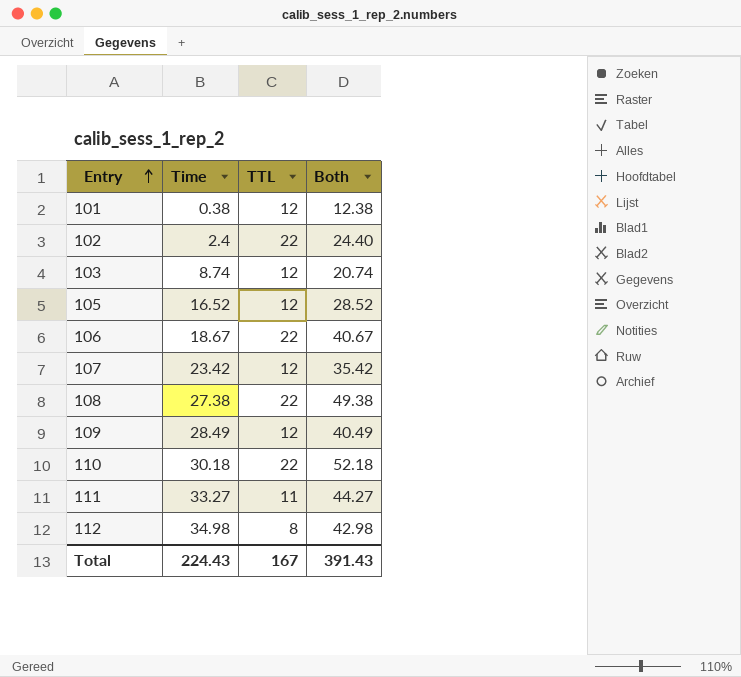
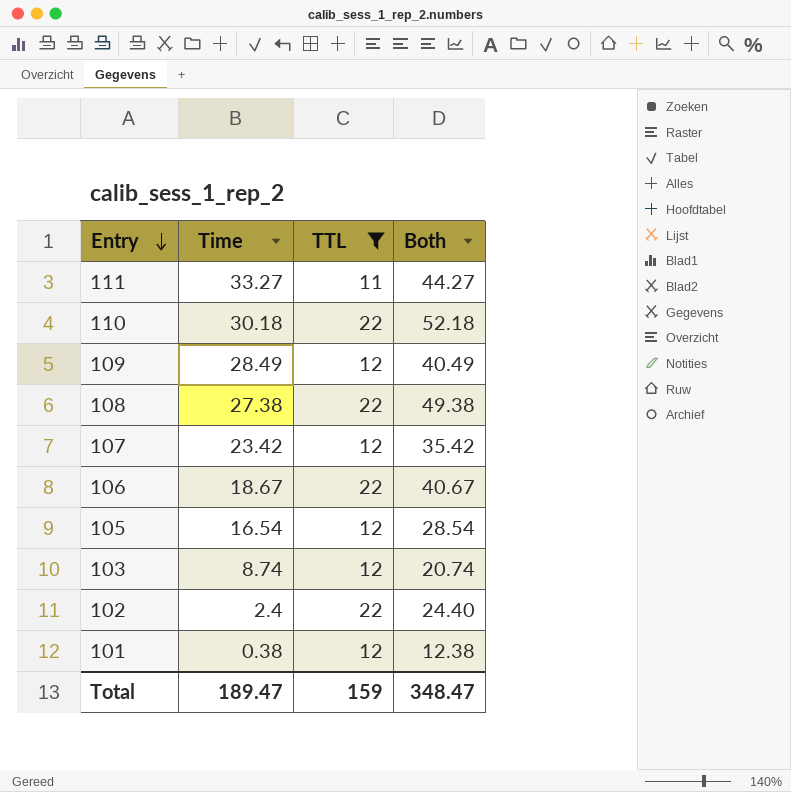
filter: none -> TTL != 8
row order: Entry ascending -> Entry descending
105 | Time: 16.52 -> 16.54
105 | Both: 28.52 -> 28.54
Total | Time: 224.43 -> 189.47
Total | TTL: 167 -> 159
Total | Both: 391.43 -> 348.47

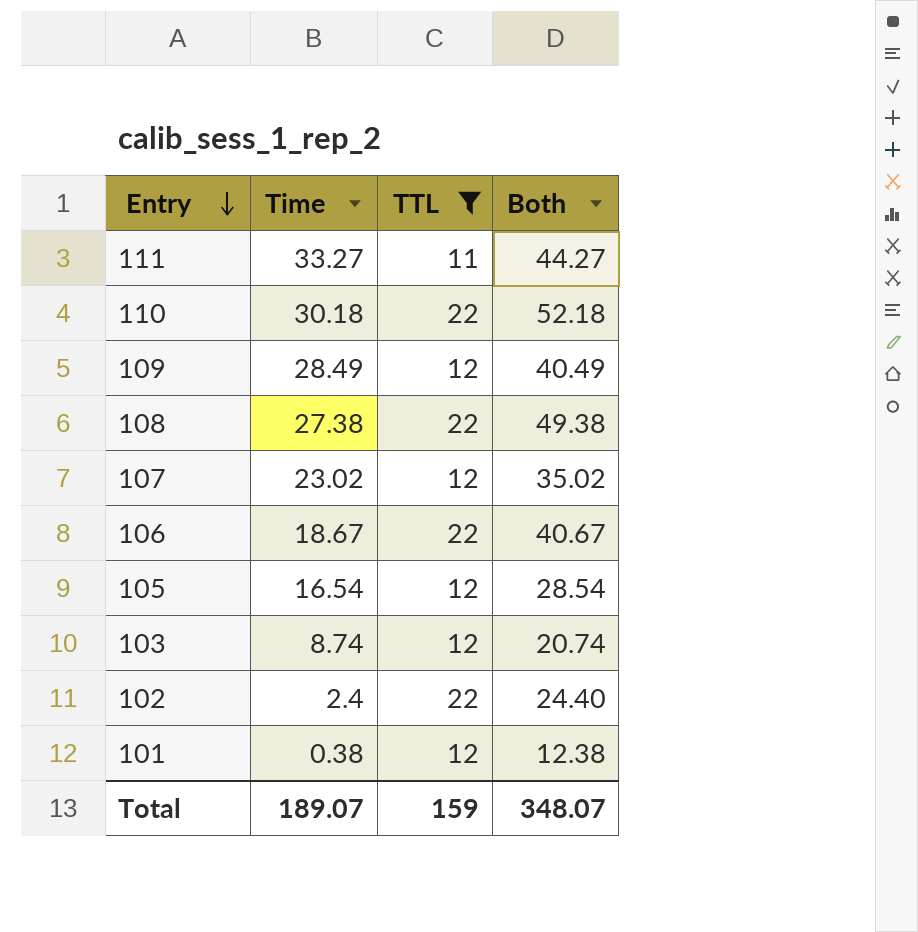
107 | Time: 23.42 -> 23.02
107 | Both: 35.42 -> 35.02
Total | Time: 189.47 -> 189.07
Total | Both: 348.47 -> 348.07

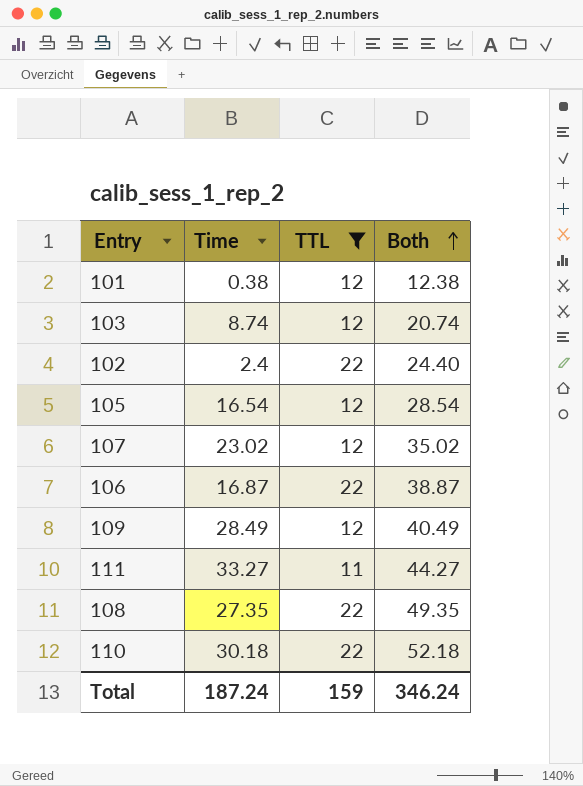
row order: Entry descending -> Both ascending
106 | Time: 18.67 -> 16.87
106 | Both: 40.67 -> 38.87
108 | Time: 27.38 -> 27.35
108 | Both: 49.38 -> 49.35
Total | Time: 189.07 -> 187.24
Total | Both: 348.07 -> 346.24

